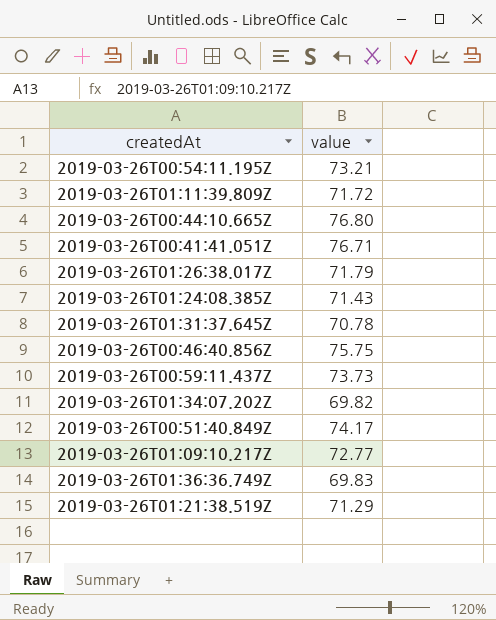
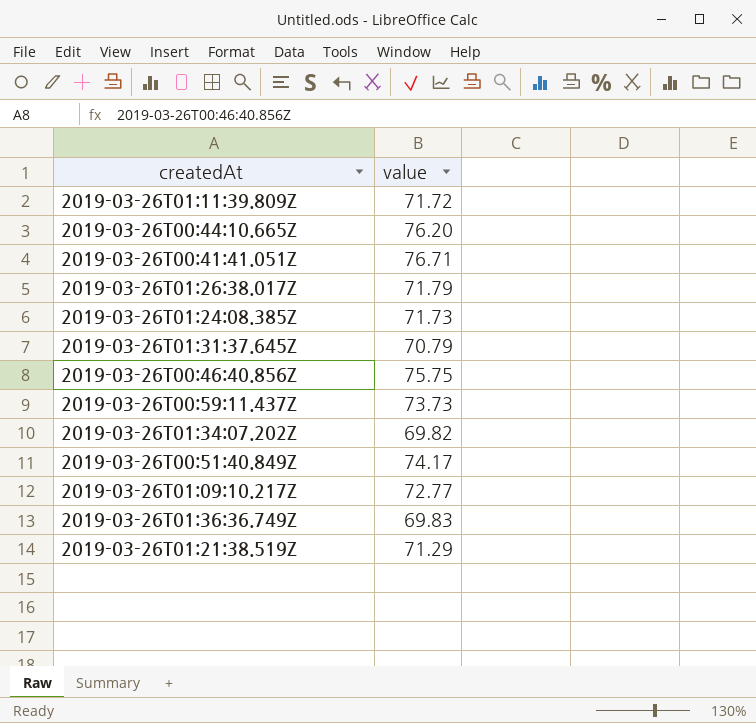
row 2019-03-26T00:54:11.195Z: 73.21 -> none
2019-03-26T00:44:10.665Z | value: 76.80 -> 76.20
2019-03-26T01:24:08.385Z | value: 71.43 -> 71.73
2019-03-26T01:31:37.645Z | value: 70.78 -> 70.79

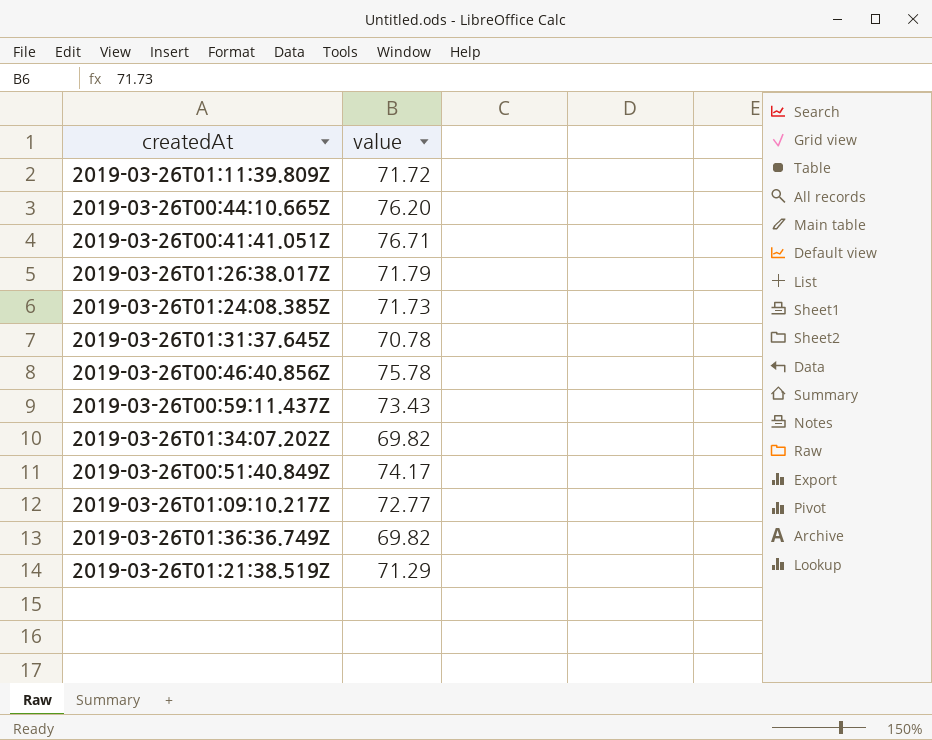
2019-03-26T01:31:37.645Z | value: 70.79 -> 70.78
2019-03-26T00:46:40.856Z | value: 75.75 -> 75.78
2019-03-26T00:59:11.437Z | value: 73.73 -> 73.43
2019-03-26T01:36:36.749Z | value: 69.83 -> 69.82

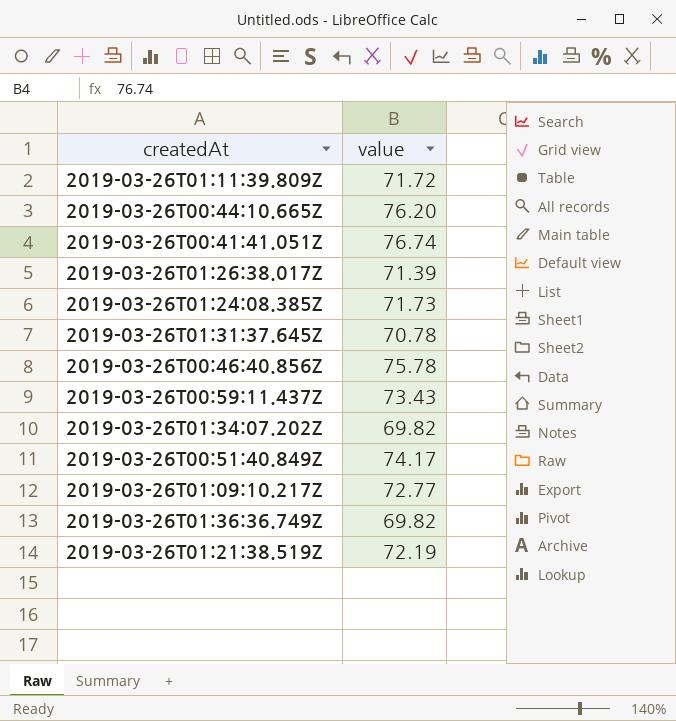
2019-03-26T00:41:41.051Z | value: 76.71 -> 76.74
2019-03-26T01:26:38.017Z | value: 71.79 -> 71.39
2019-03-26T01:21:38.519Z | value: 71.29 -> 72.19

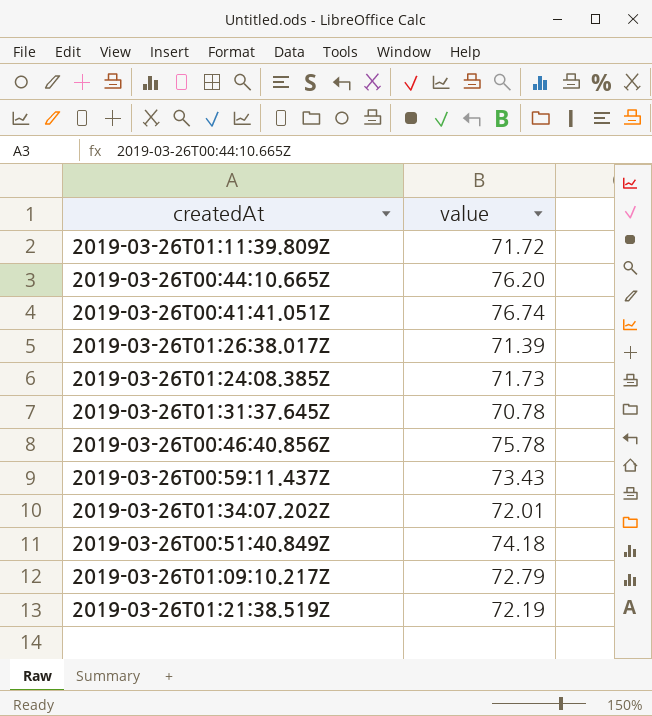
row 2019-03-26T01:36:36.749Z: 69.82 -> none
2019-03-26T01:34:07.202Z | value: 69.82 -> 72.01
2019-03-26T00:51:40.849Z | value: 74.17 -> 74.18
2019-03-26T01:09:10.217Z | value: 72.77 -> 72.79

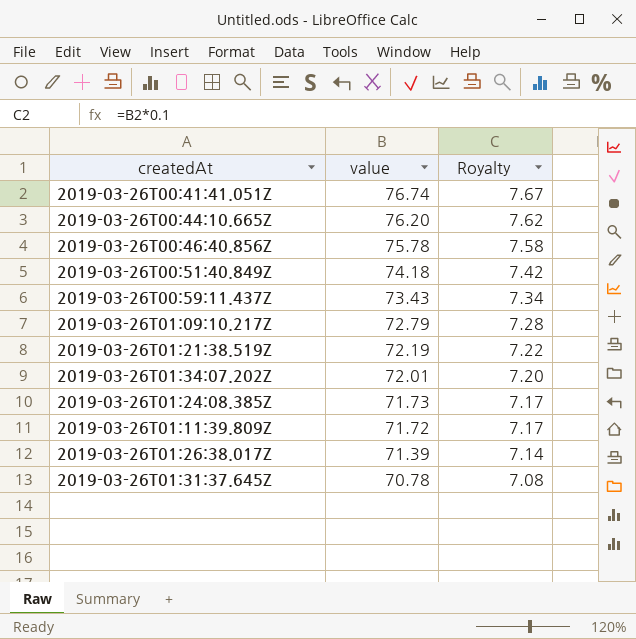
row order: none -> value descending
column Royalty | formula: none -> [value] * 0.1

